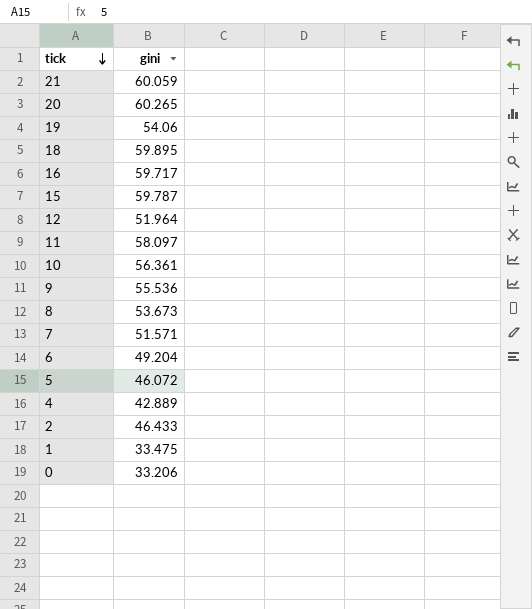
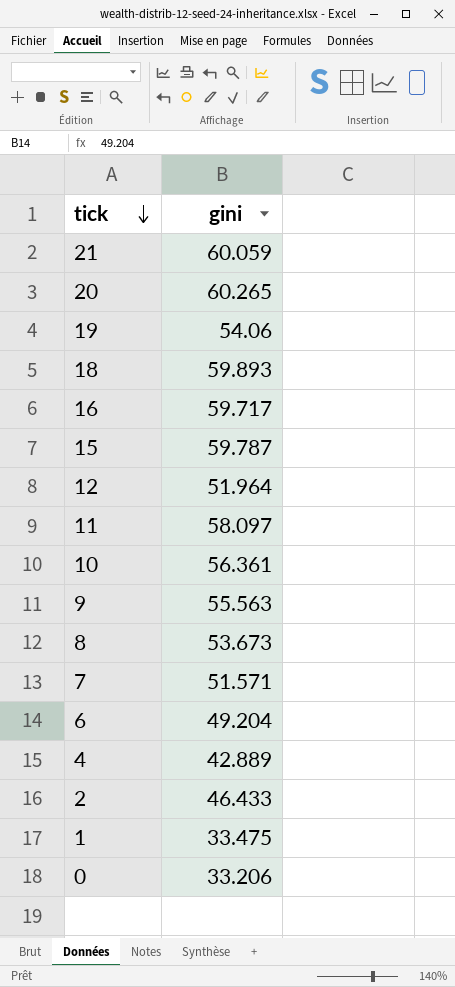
row 5: 46.072 -> none
18 | gini: 59.895 -> 59.893
9 | gini: 55.536 -> 55.563

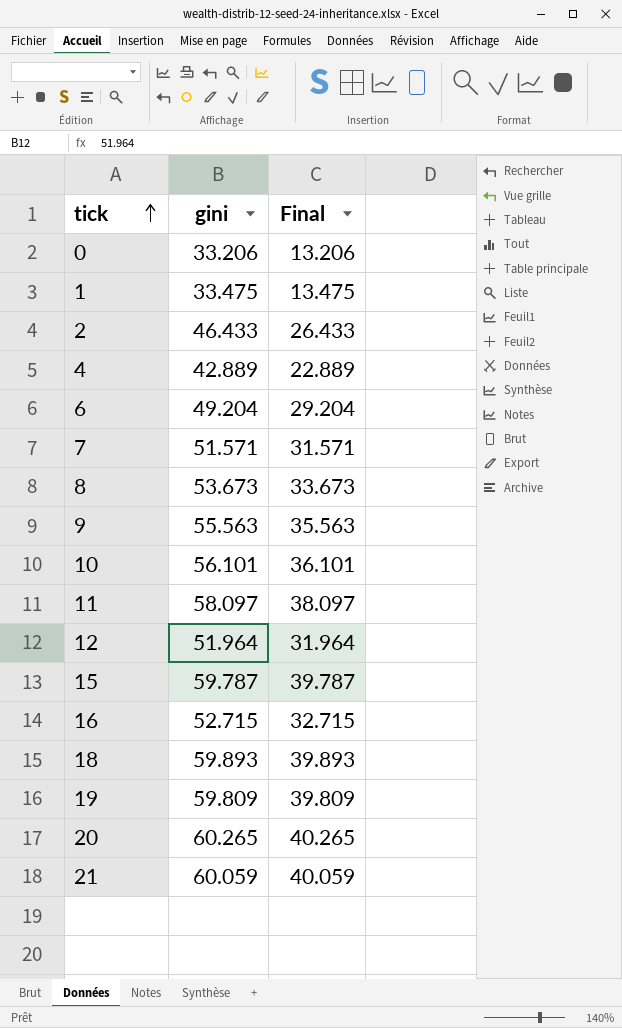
row order: tick descending -> tick ascending
column Final | formula: none -> [gini] - 20
10 | gini: 56.361 -> 56.101
16 | gini: 59.717 -> 52.715
19 | gini: 54.06 -> 59.809

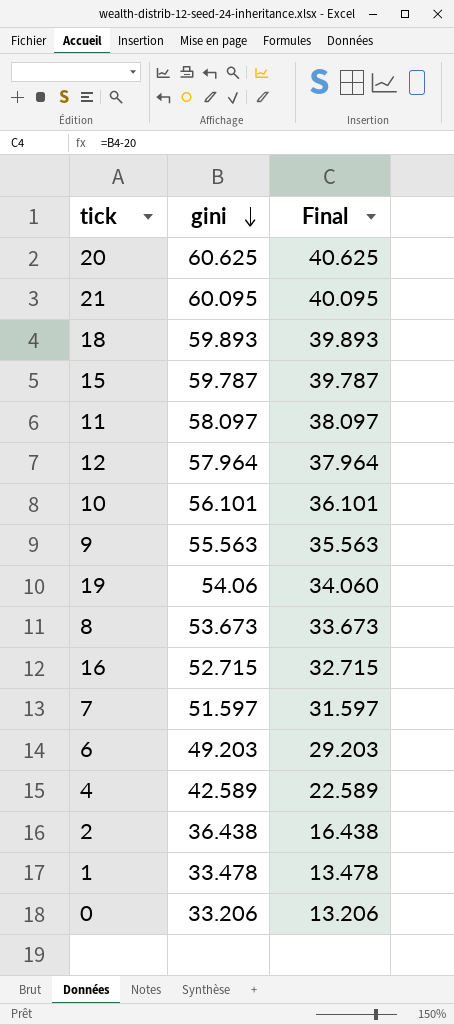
row order: tick ascending -> gini descending
20 | gini: 60.265 -> 60.625
20 | Final: 40.265 -> 40.625
21 | gini: 60.059 -> 60.095
21 | Final: 40.059 -> 40.095
12 | gini: 51.964 -> 57.964
12 | Final: 31.964 -> 37.964
19 | gini: 59.809 -> 54.06
19 | Final: 39.809 -> 34.060
7 | gini: 51.571 -> 51.597
7 | Final: 31.571 -> 31.597
6 | gini: 49.204 -> 49.203
6 | Final: 29.204 -> 29.203
4 | gini: 42.889 -> 42.589
4 | Final: 22.889 -> 22.589
2 | gini: 46.433 -> 36.438
2 | Final: 26.433 -> 16.438
1 | gini: 33.475 -> 33.478
1 | Final: 13.475 -> 13.478

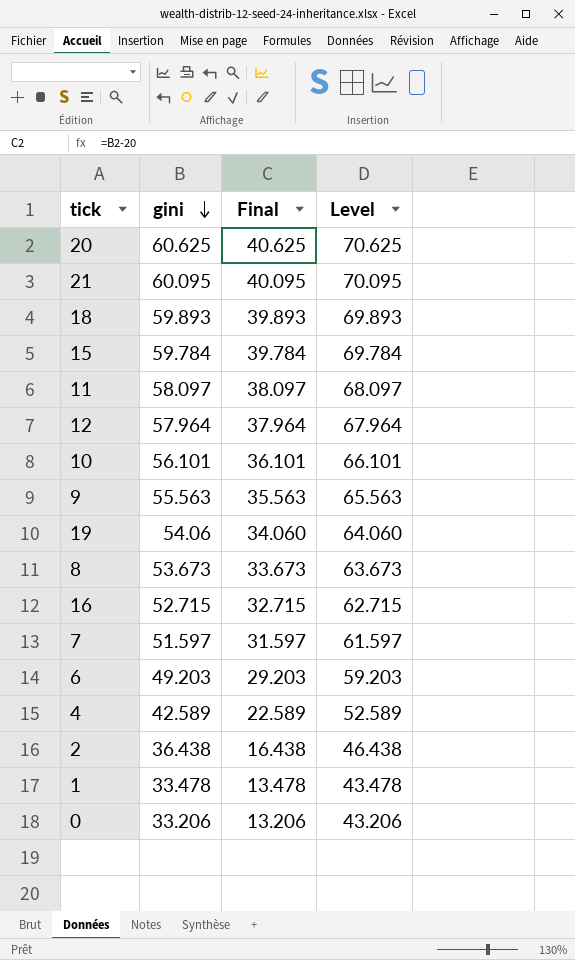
column Level | formula: none -> [gini] + 10
15 | gini: 59.787 -> 59.784
15 | Final: 39.787 -> 39.784

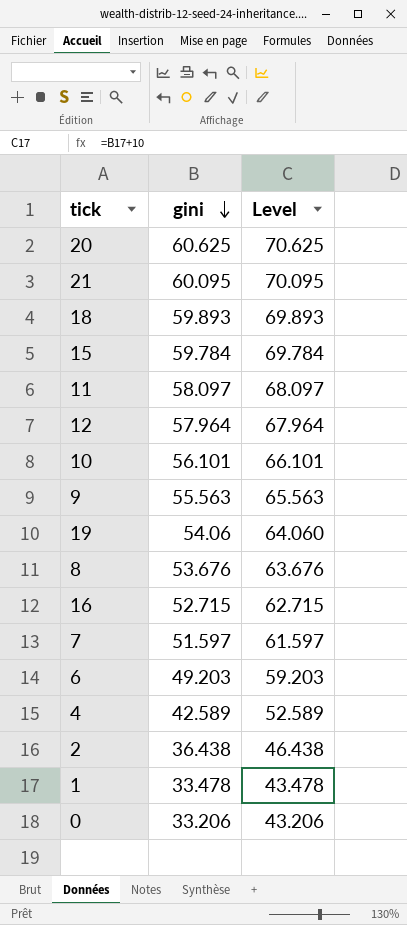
column Final | formula: [gini] - 20 -> none
8 | gini: 53.673 -> 53.676
8 | Level: 63.673 -> 63.676

